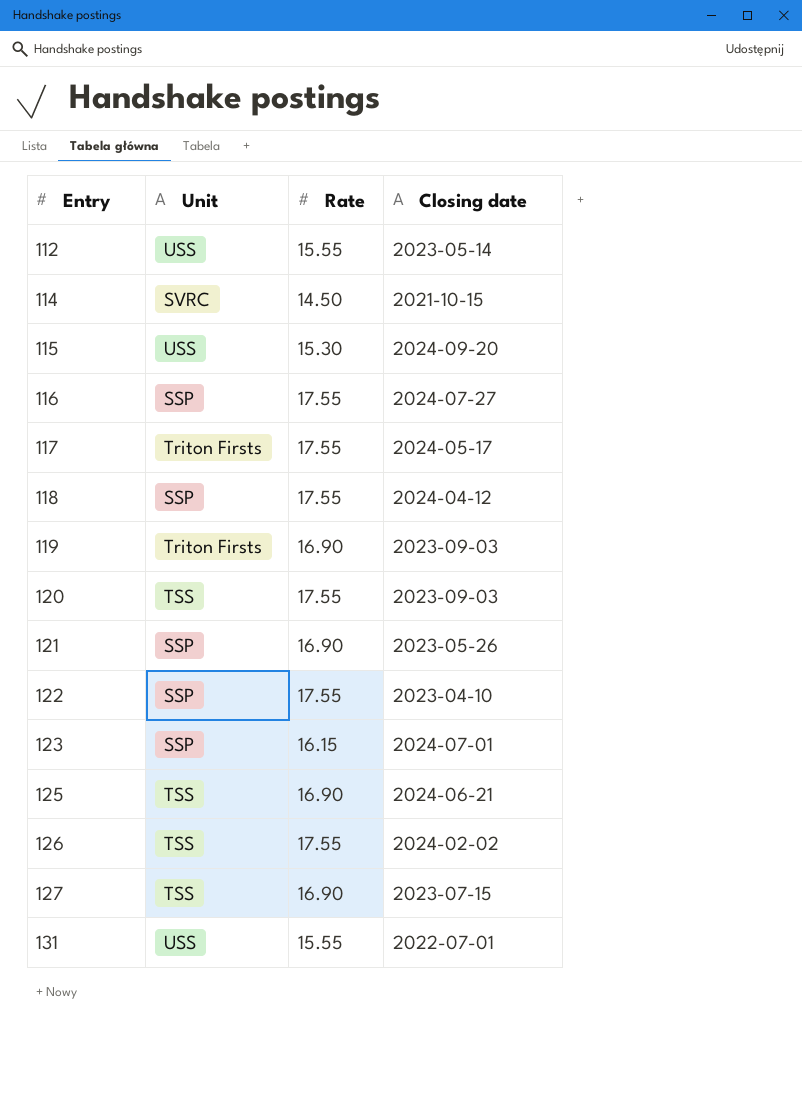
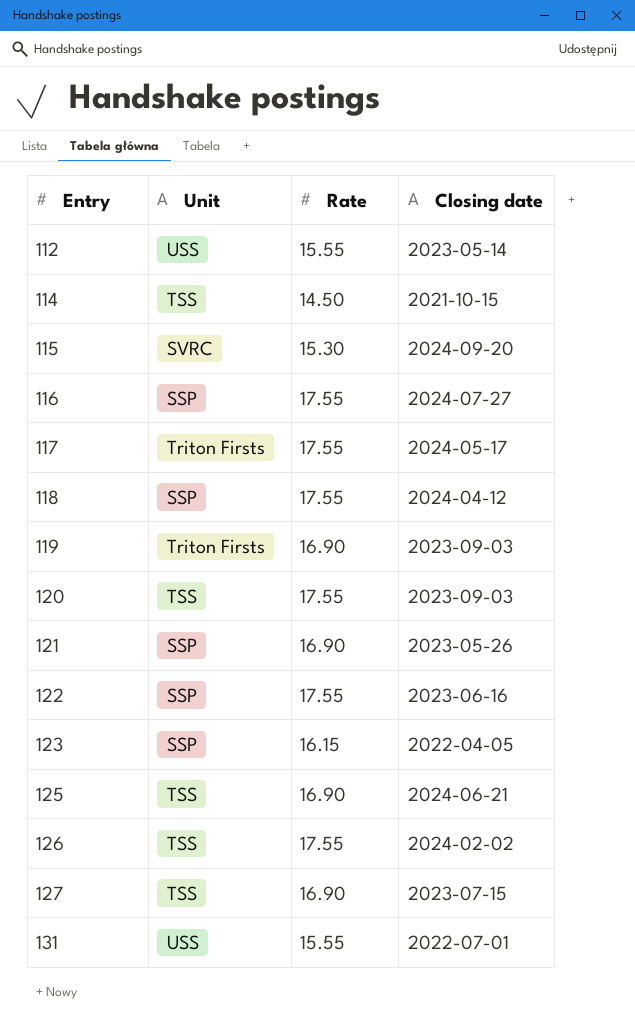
114 | Unit: SVRC -> TSS
115 | Unit: USS -> SVRC
122 | Closing date: 2023-04-10 -> 2023-06-16
123 | Closing date: 2024-07-01 -> 2022-04-05

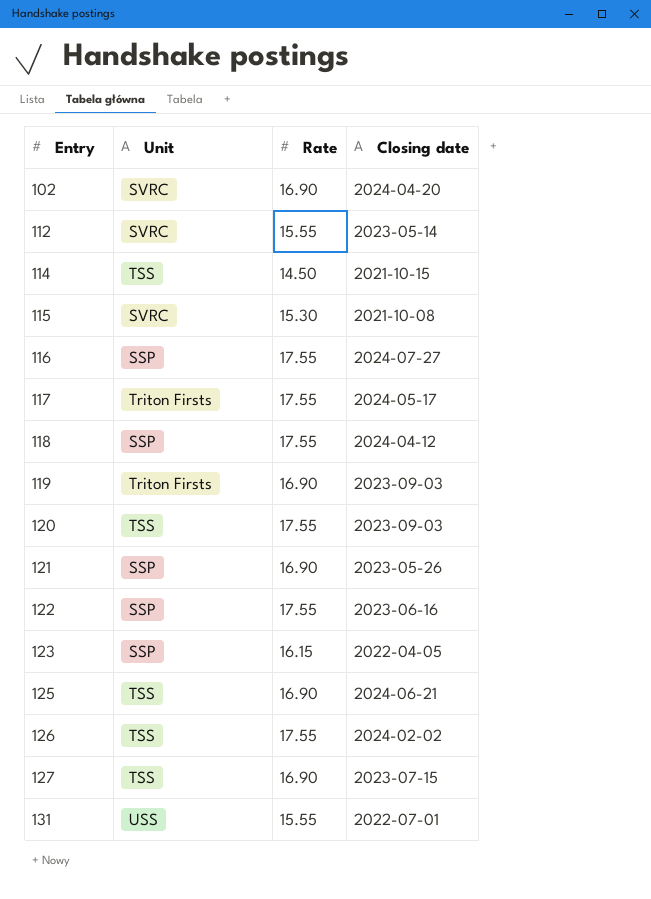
row 102: none -> SVRC | 16.90 | 2024-04-20
112 | Unit: USS -> SVRC
115 | Closing date: 2024-09-20 -> 2021-10-08

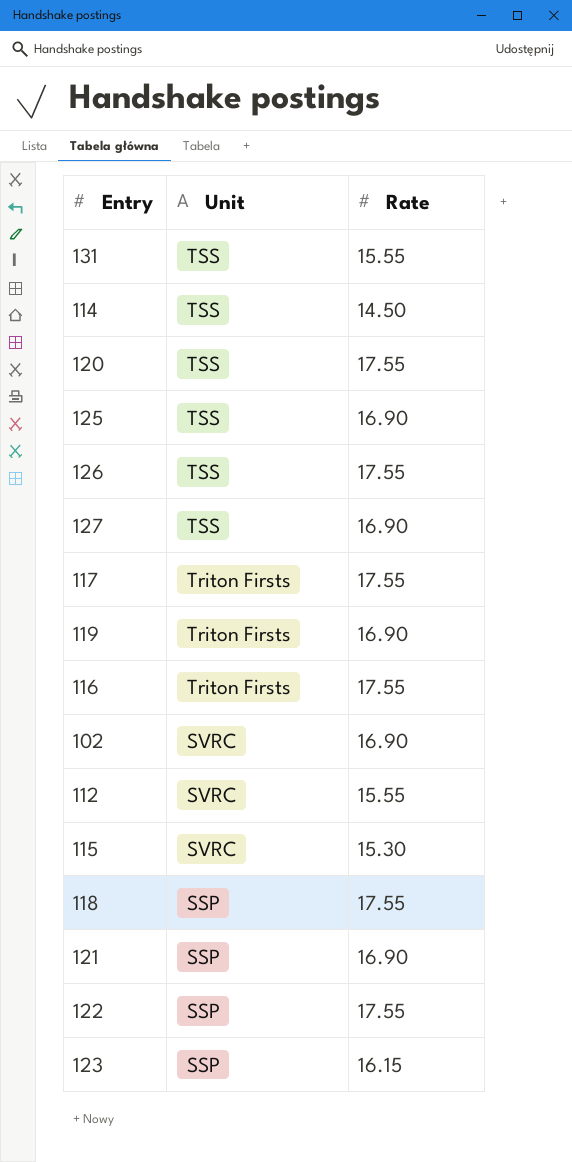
row order: Entry ascending -> Unit descending
column Closing date | position: 4 -> none
131 | Unit: USS -> TSS
116 | Unit: SSP -> Triton Firsts

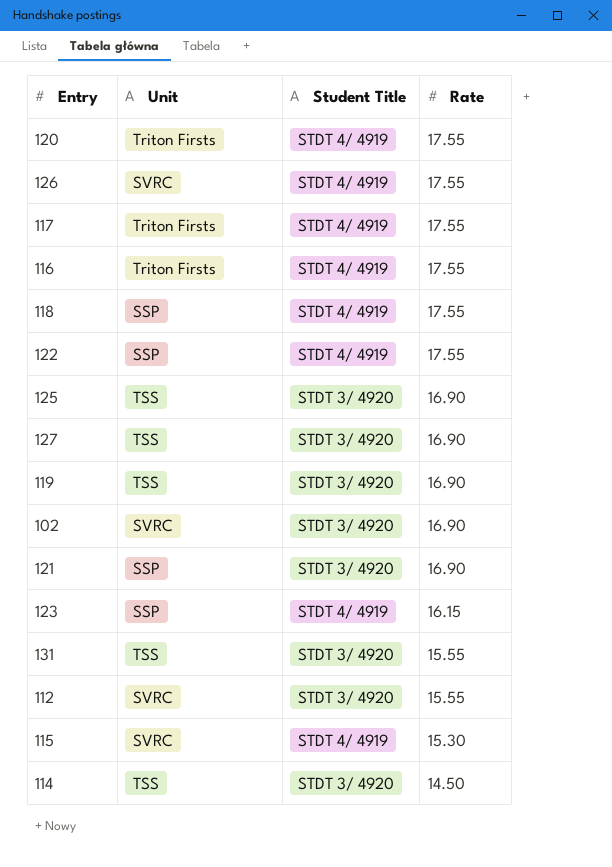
row order: Unit descending -> Rate descending
column Student Title | position: none -> 3
120 | Unit: TSS -> Triton Firsts
126 | Unit: TSS -> SVRC
119 | Unit: Triton Firsts -> TSS

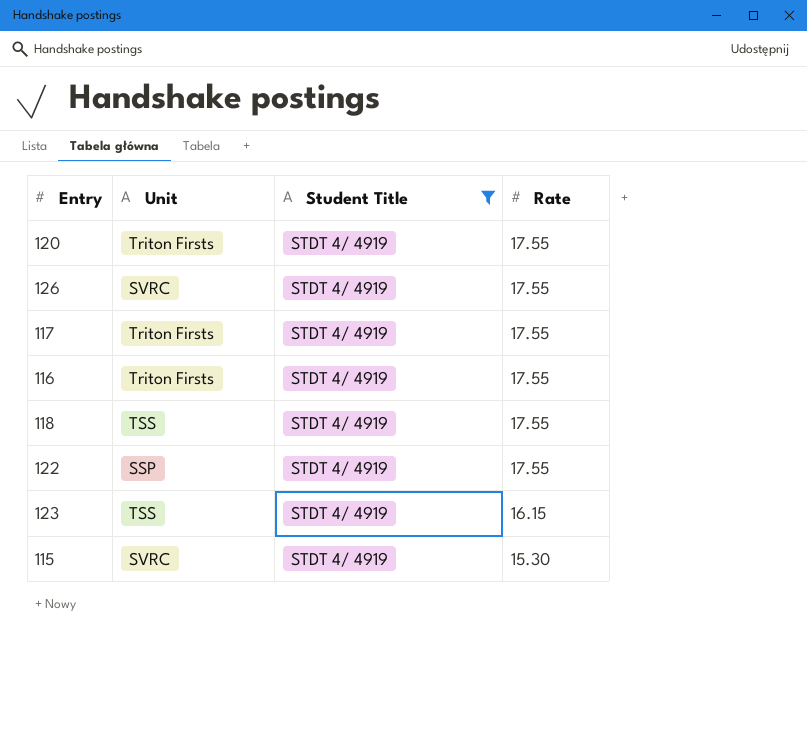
filter: none -> Student Title = STDT 4/ 4919
118 | Unit: SSP -> TSS
123 | Unit: SSP -> TSS

